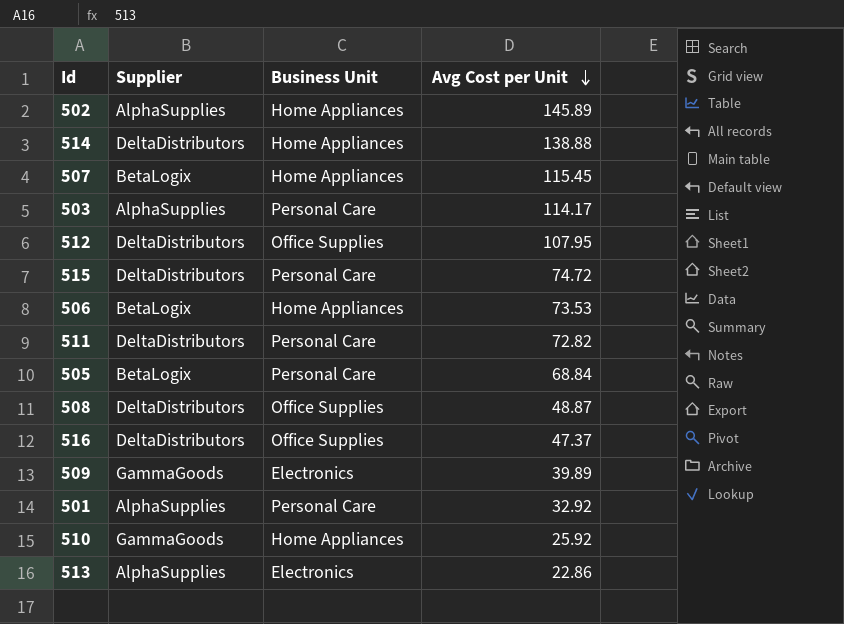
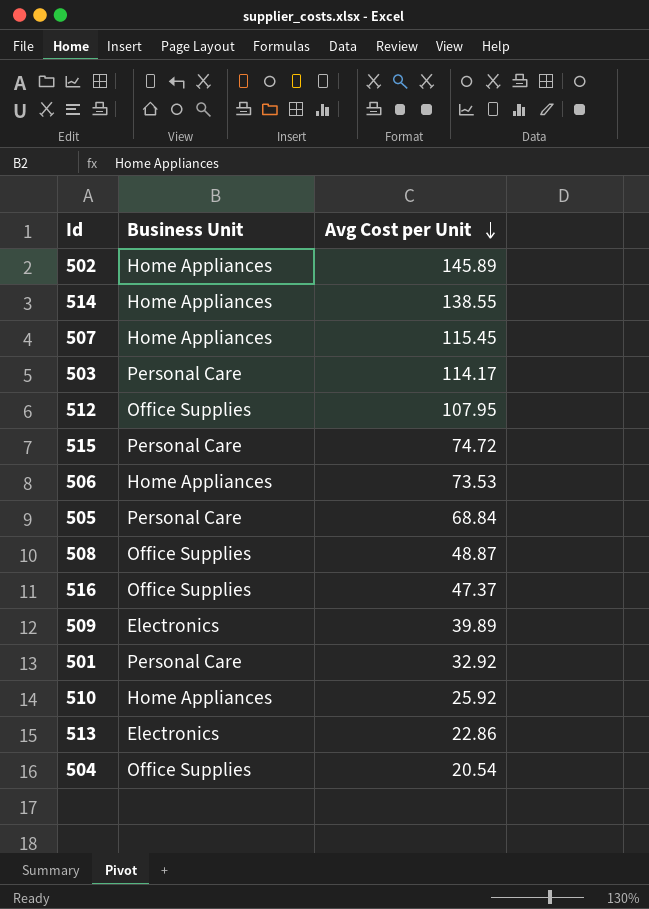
column Supplier | position: 2 -> none
row 511: DeltaDistributors | Personal Care | 72.82 -> none
514 | Avg Cost per Unit: 138.88 -> 138.55
row 504: none -> Office Supplies | 20.54

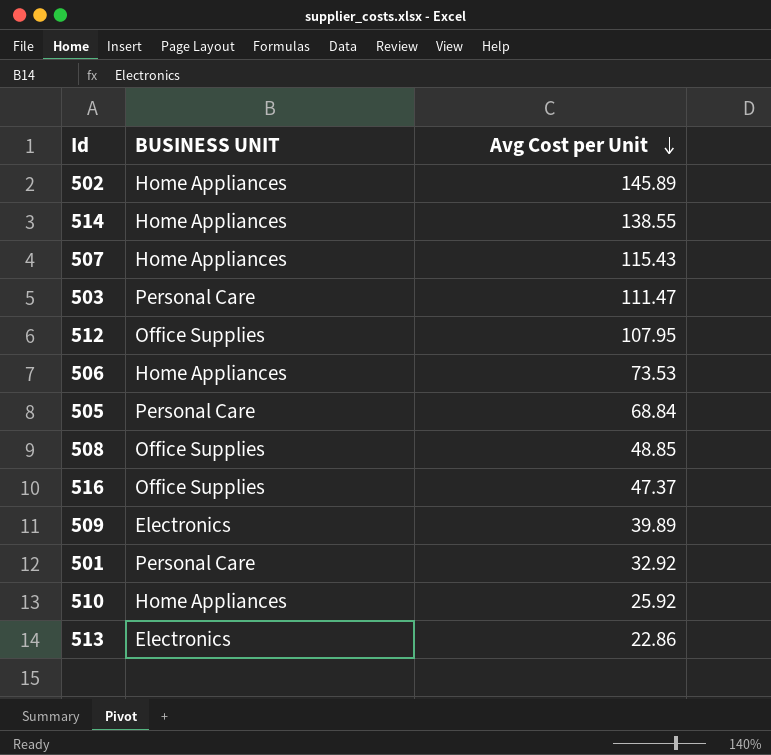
column name: Business Unit -> BUSINESS UNIT
row 515: Personal Care | 74.72 -> none
row 504: Office Supplies | 20.54 -> none
507 | Avg Cost per Unit: 115.45 -> 115.43
503 | Avg Cost per Unit: 114.17 -> 111.47
508 | Avg Cost per Unit: 48.87 -> 48.85

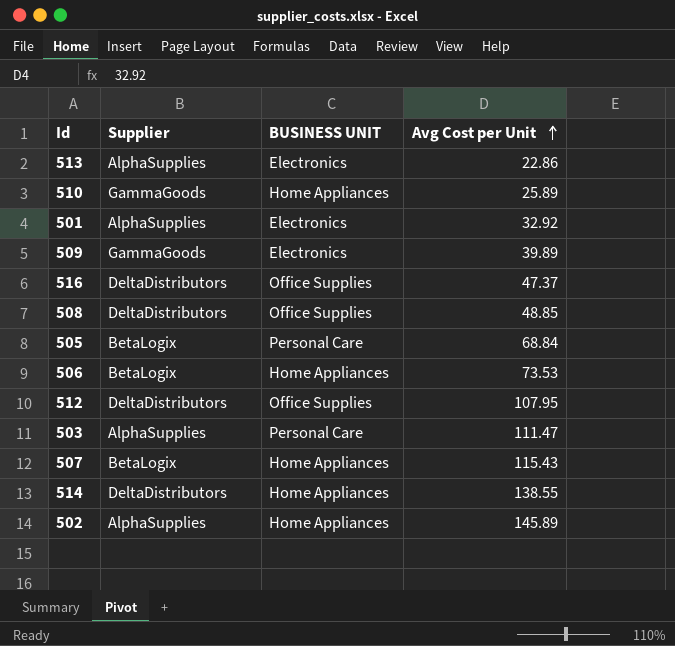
row order: Avg Cost per Unit descending -> Avg Cost per Unit ascending
column Supplier | position: none -> 2
510 | Avg Cost per Unit: 25.92 -> 25.89
501 | BUSINESS UNIT: Personal Care -> Electronics

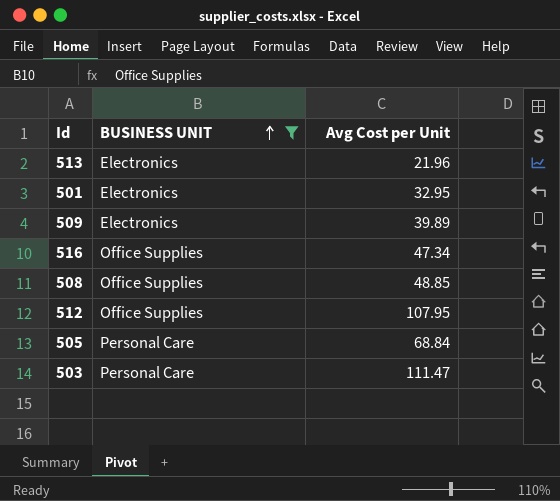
filter: none -> BUSINESS UNIT != Home Appliances
row order: Avg Cost per Unit ascending -> BUSINESS UNIT ascending
column Supplier | position: 2 -> none
513 | Avg Cost per Unit: 22.86 -> 21.96
501 | Avg Cost per Unit: 32.92 -> 32.95
516 | Avg Cost per Unit: 47.37 -> 47.34

